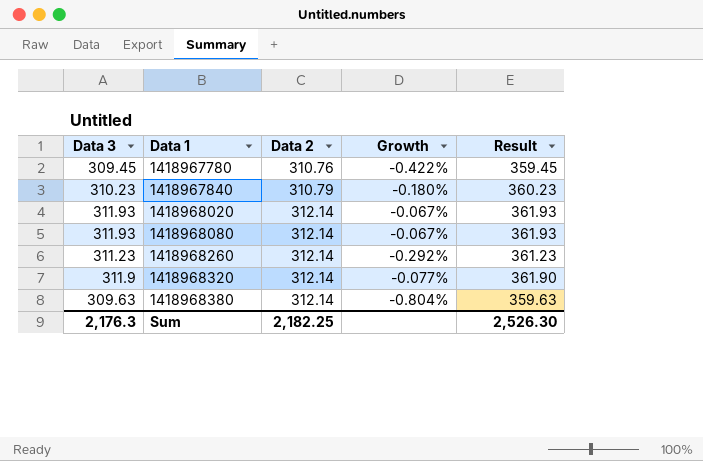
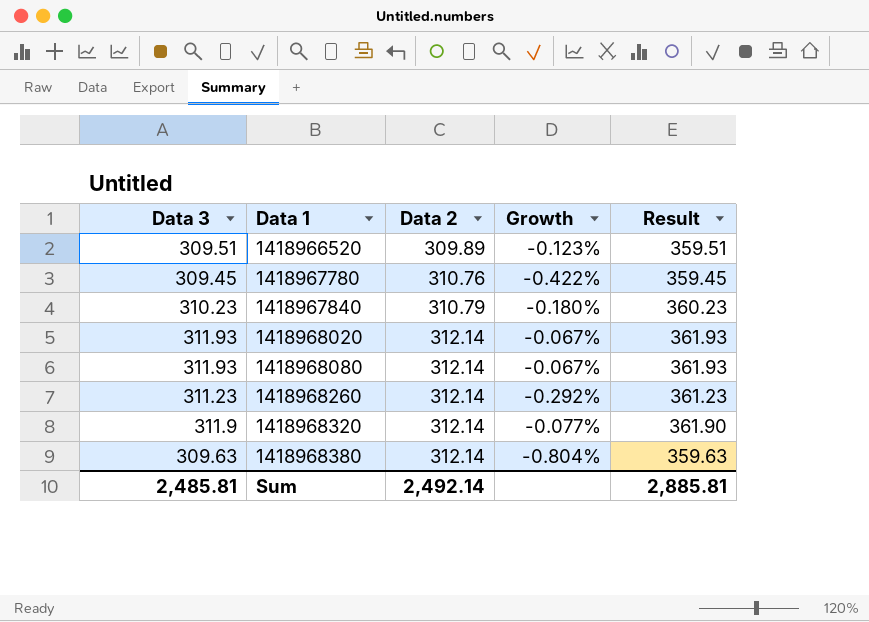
row 1418966520: none -> 309.51 | 309.89 | -0.123% | 359.51
Sum | Data 3: 2,176.3 -> 2,485.81
Sum | Data 2: 2,182.25 -> 2,492.14
Sum | Result: 2,526.30 -> 2,885.81

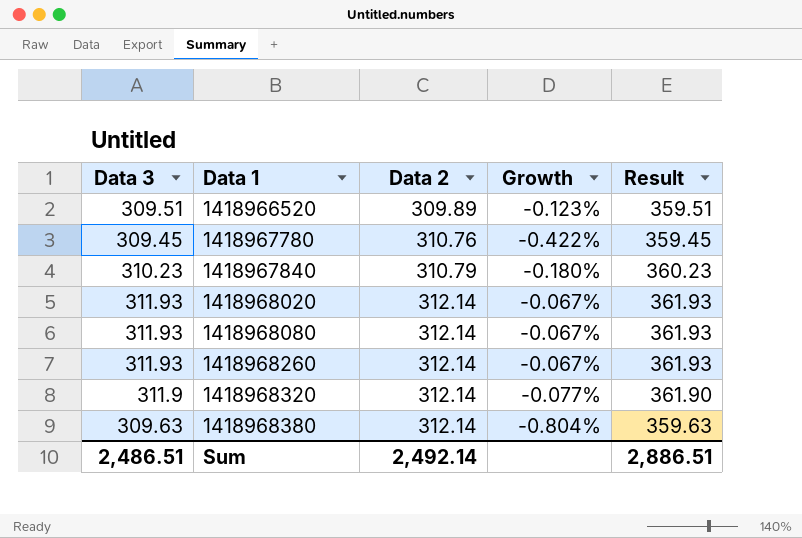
1418968260 | Data 3: 311.23 -> 311.93
1418968260 | Growth: -0.292% -> -0.067%
1418968260 | Result: 361.23 -> 361.93
Sum | Data 3: 2,485.81 -> 2,486.51
Sum | Result: 2,885.81 -> 2,886.51

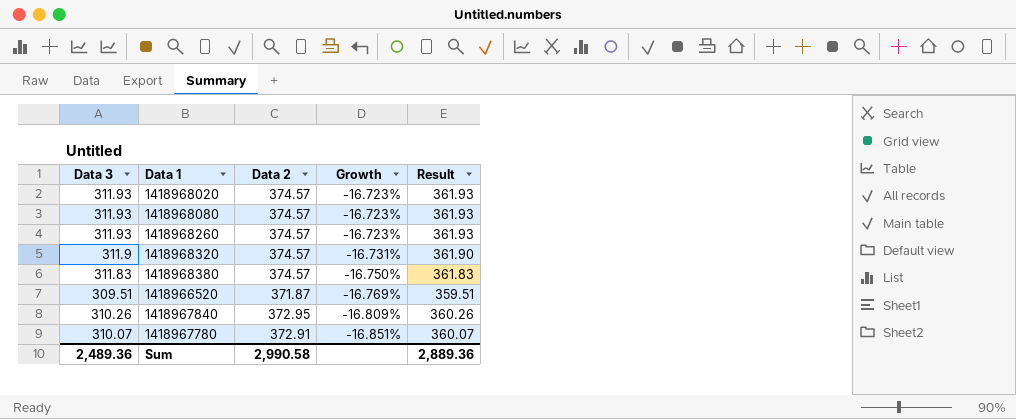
row order: Data 1 ascending -> Growth descending
1418968020 | Data 2: 312.14 -> 374.57
1418968020 | Growth: -0.067% -> -16.723%
1418968080 | Data 2: 312.14 -> 374.57
1418968080 | Growth: -0.067% -> -16.723%
1418968260 | Data 2: 312.14 -> 374.57
1418968260 | Growth: -0.067% -> -16.723%
1418968320 | Data 2: 312.14 -> 374.57
1418968320 | Growth: -0.077% -> -16.731%
1418968380 | Data 3: 309.63 -> 311.83
1418968380 | Data 2: 312.14 -> 374.57
1418968380 | Growth: -0.804% -> -16.750%
1418968380 | Result: 359.63 -> 361.83
1418966520 | Data 2: 309.89 -> 371.87
1418966520 | Growth: -0.123% -> -16.769%
1418967840 | Data 3: 310.23 -> 310.26
1418967840 | Data 2: 310.79 -> 372.95
1418967840 | Growth: -0.180% -> -16.809%
1418967840 | Result: 360.23 -> 360.26
1418967780 | Data 3: 309.45 -> 310.07
1418967780 | Data 2: 310.76 -> 372.91
1418967780 | Growth: -0.422% -> -16.851%
1418967780 | Result: 359.45 -> 360.07
Sum | Data 3: 2,486.51 -> 2,489.36
Sum | Data 2: 2,492.14 -> 2,990.58
Sum | Result: 2,886.51 -> 2,889.36

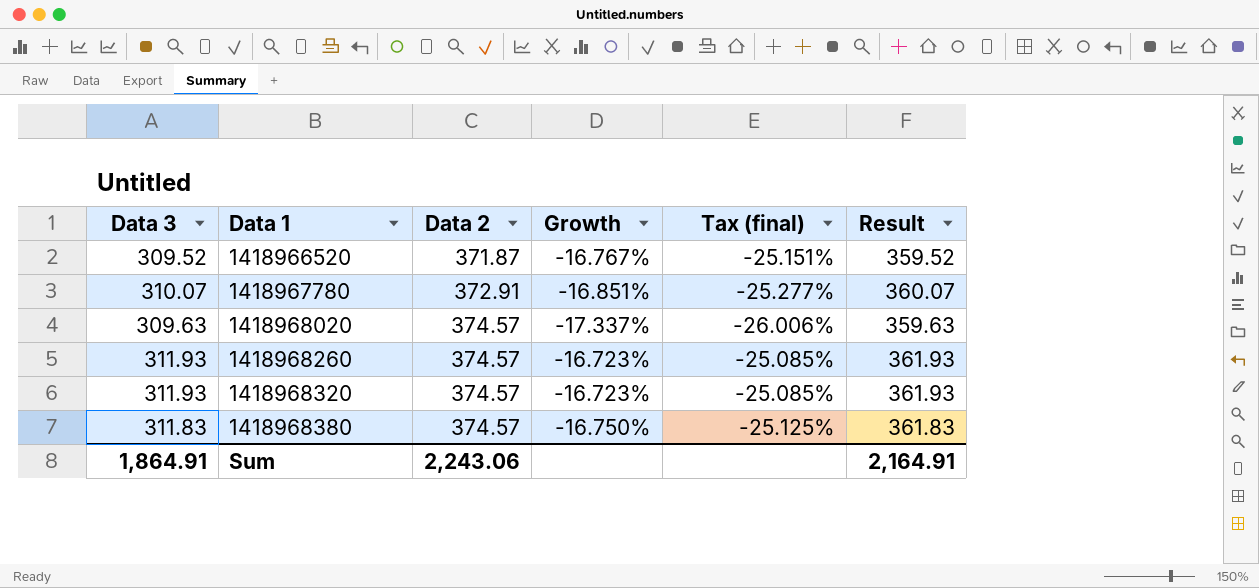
row order: Growth descending -> Data 1 ascending
column Tax (final) | formula: none -> [Growth] * 1.5
row 1418968080: 311.93 | 374.57 | -16.723% | 361.93 -> none
row 1418967840: 310.26 | 372.95 | -16.809% | 360.26 -> none
1418966520 | Data 3: 309.51 -> 309.52
1418966520 | Growth: -16.769% -> -16.767%
1418966520 | Result: 359.51 -> 359.52
1418968020 | Data 3: 311.93 -> 309.63
1418968020 | Growth: -16.723% -> -17.337%
1418968020 | Result: 361.93 -> 359.63
1418968320 | Data 3: 311.9 -> 311.93
1418968320 | Growth: -16.731% -> -16.723%
1418968320 | Result: 361.90 -> 361.93
Sum | Data 3: 2,489.36 -> 1,864.91
Sum | Data 2: 2,990.58 -> 2,243.06
Sum | Result: 2,889.36 -> 2,164.91

